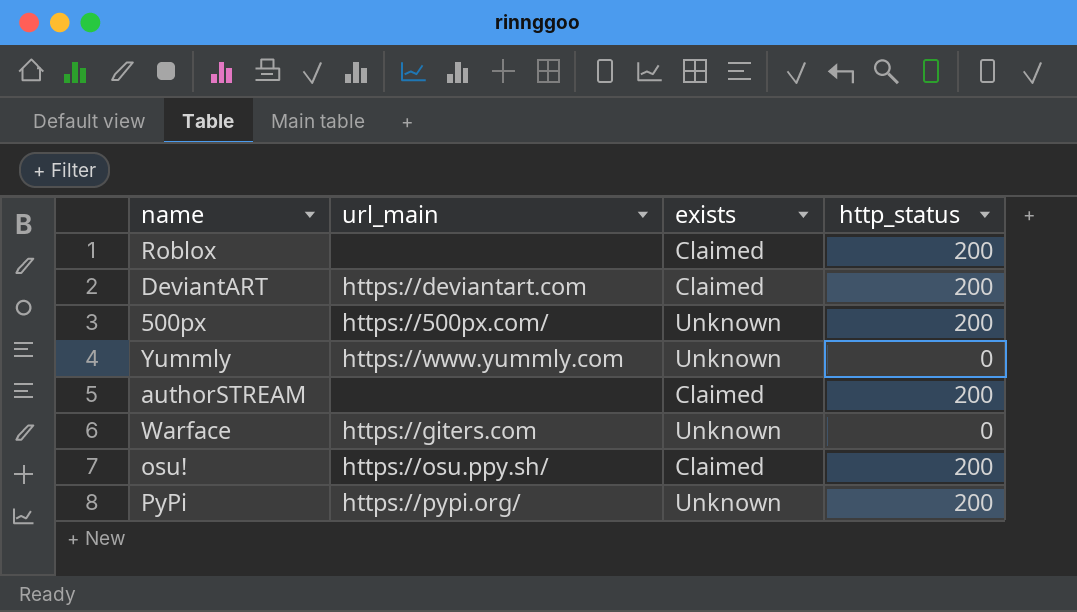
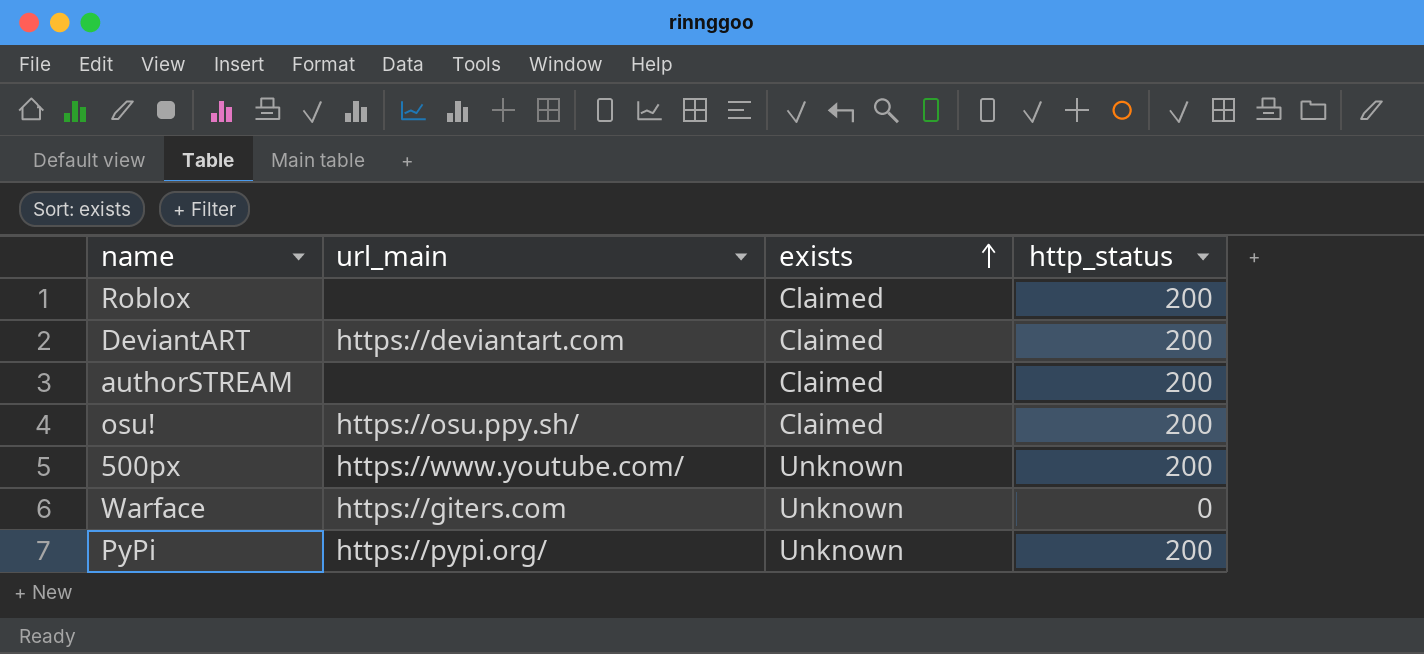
row order: none -> exists ascending
row Yummly: https://www.yummly.com | Unknown | 0 -> none
500px | url_main: https://500px.com/ -> https://www.youtube.com/

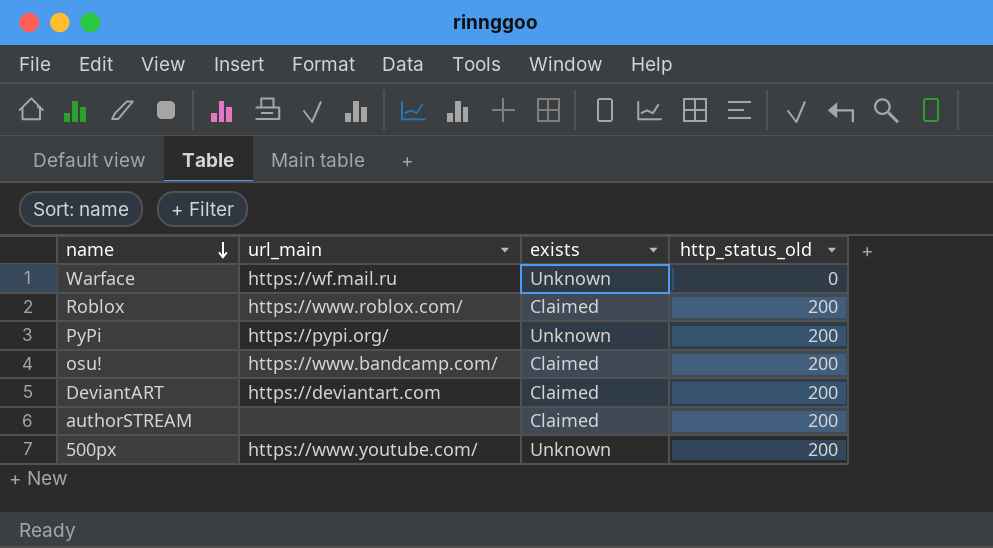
row order: exists ascending -> name descending
column name: http_status -> http_status_old
Warface | url_main: https://giters.com -> https://wf.mail.ru
Roblox | url_main: none -> https://www.roblox.com/
osu! | url_main: https://osu.ppy.sh/ -> https://www.bandcamp.com/

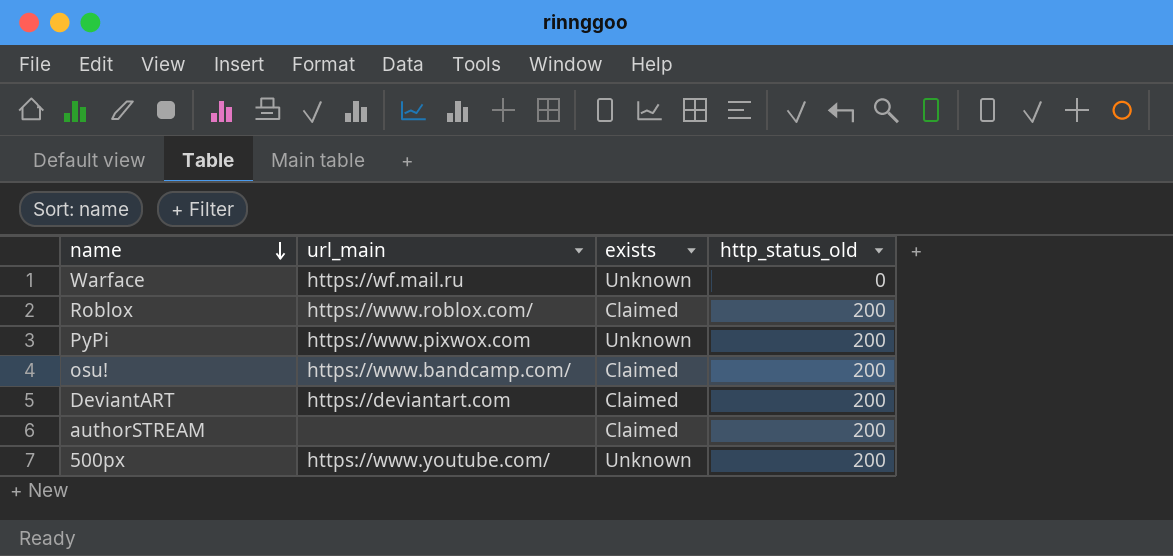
PyPi | url_main: https://pypi.org/ -> https://www.pixwox.com

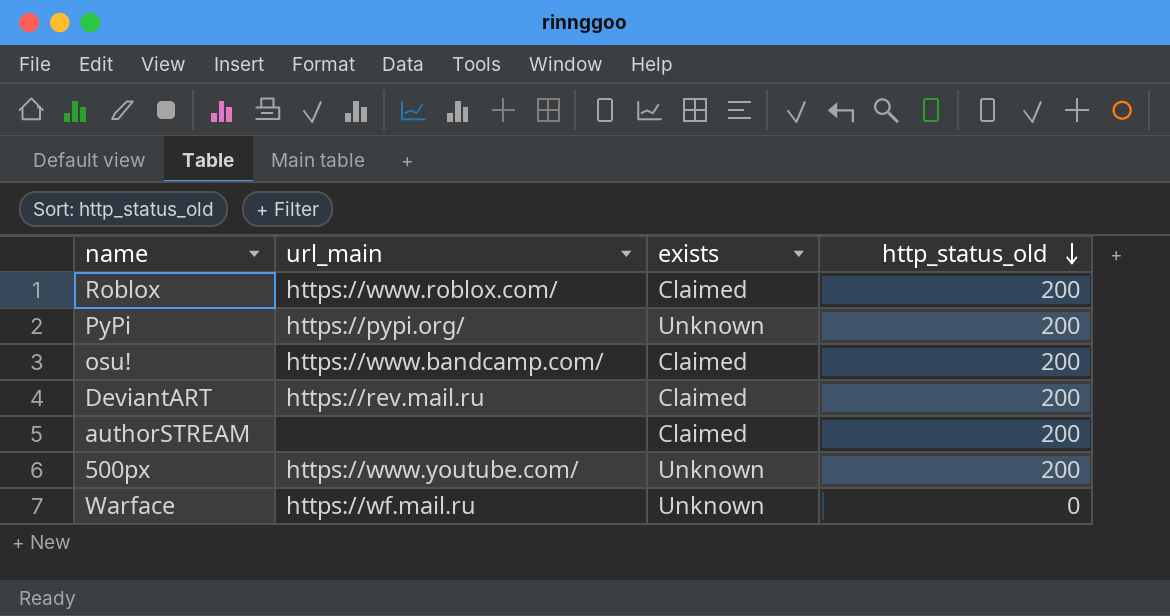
row order: name descending -> http_status_old descending
PyPi | url_main: https://www.pixwox.com -> https://pypi.org/
DeviantART | url_main: https://deviantart.com -> https://rev.mail.ru

